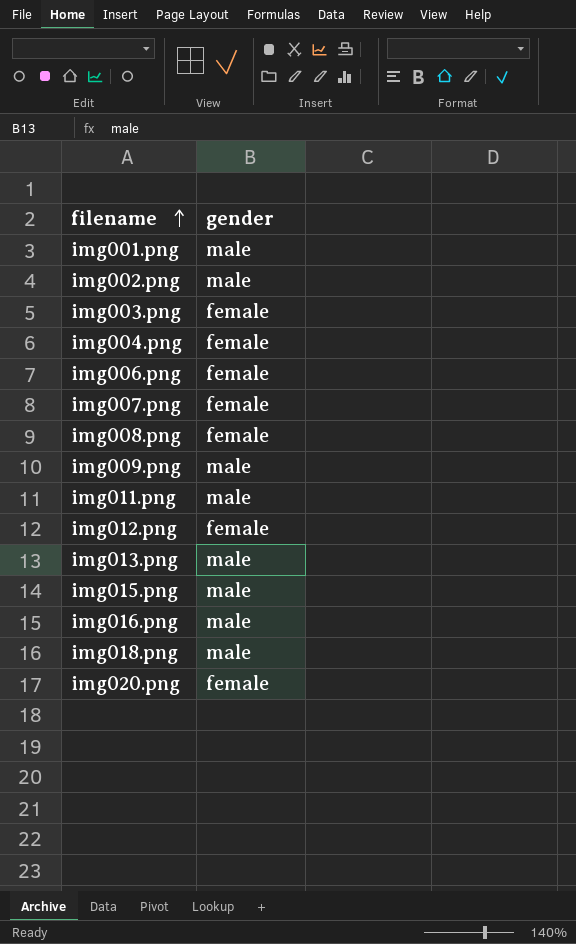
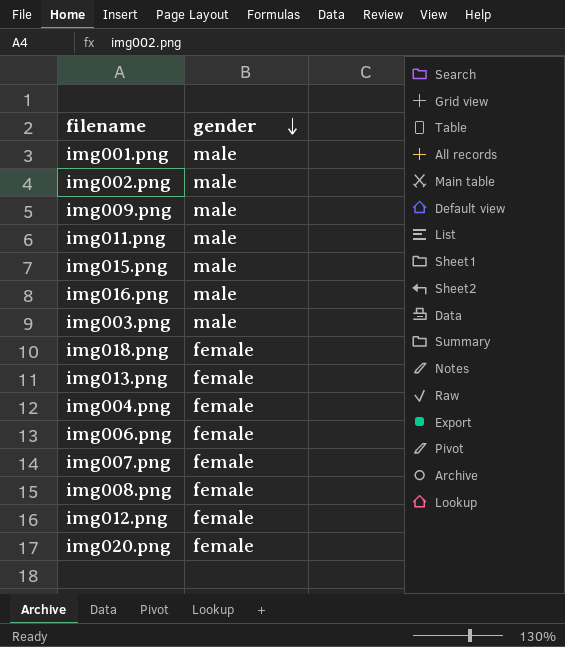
row order: filename ascending -> gender descending
img003.png | gender: female -> male
img018.png | gender: male -> female
img013.png | gender: male -> female

